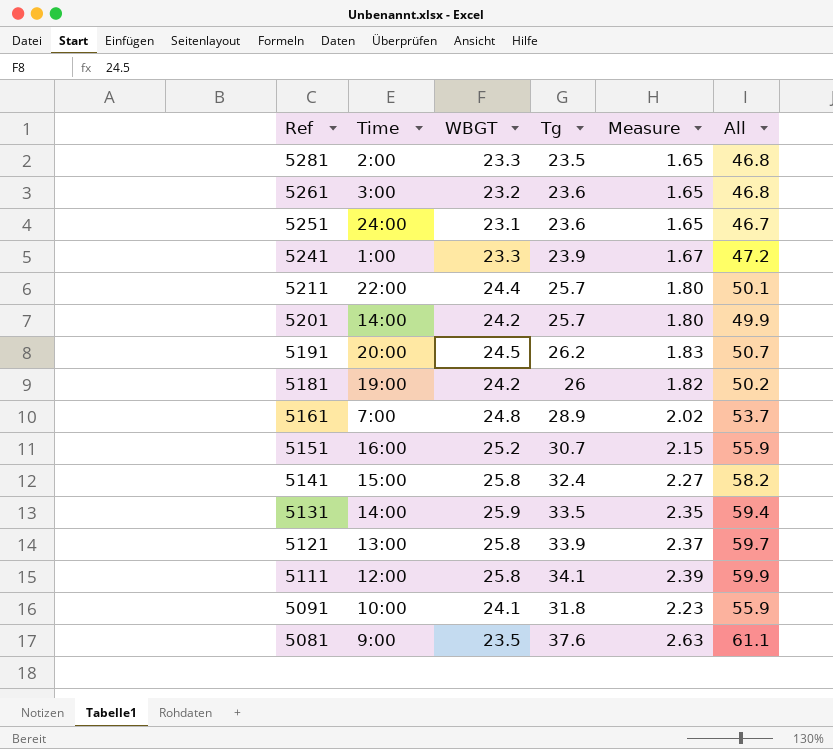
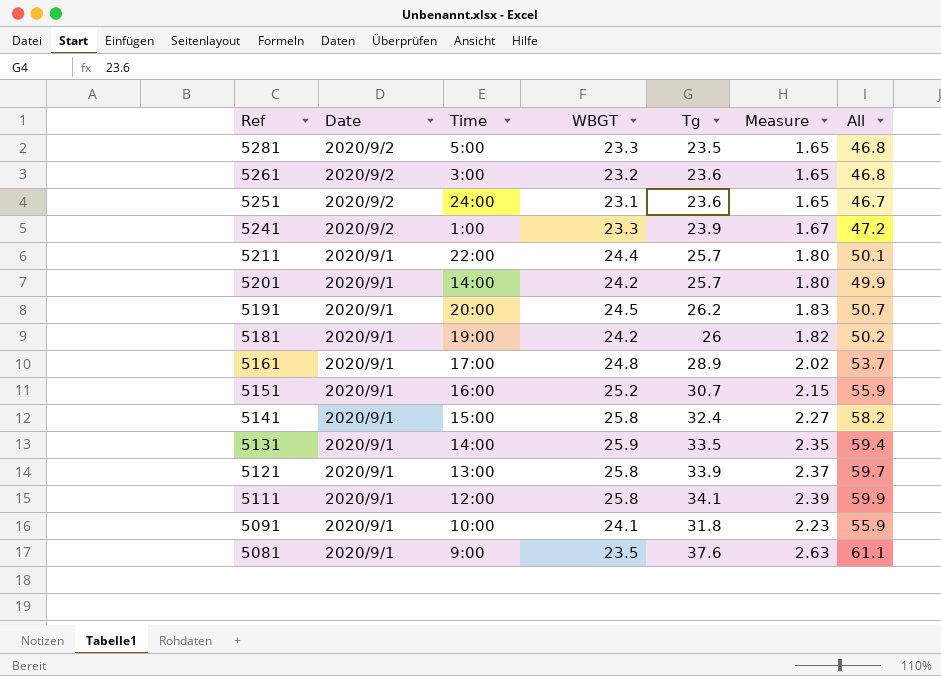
column Date | position: none -> 2
5281 | Time: 2:00 -> 5:00
5161 | Time: 7:00 -> 17:00

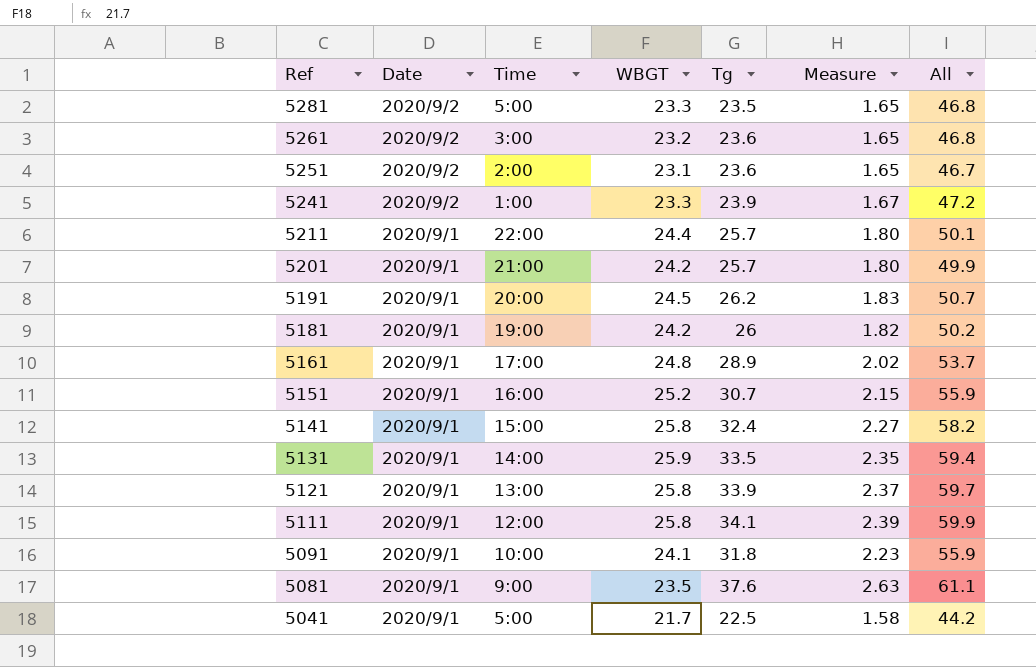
5251 | Time: 24:00 -> 2:00
5201 | Time: 14:00 -> 21:00
row 5041: none -> 2020/9/1 | 5:00 | 21.7 | 22.5 | 1.58 | 44.2

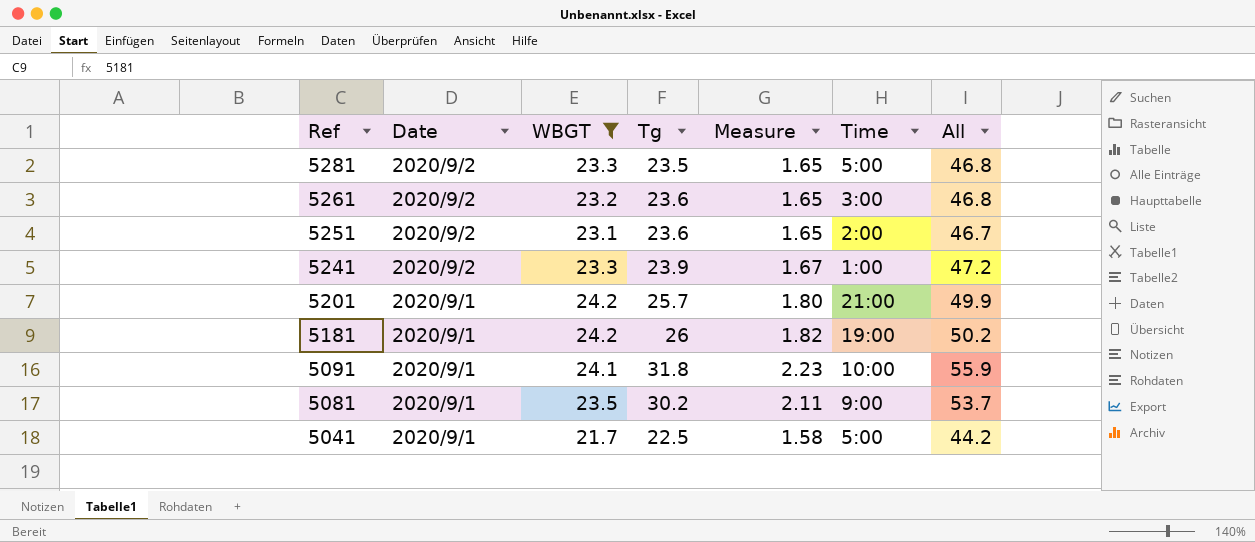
filter: none -> WBGT <= 24.2
column Time | position: 3 -> 6
5081 | Tg: 37.6 -> 30.2
5081 | Measure: 2.63 -> 2.11
5081 | All: 61.1 -> 53.7

